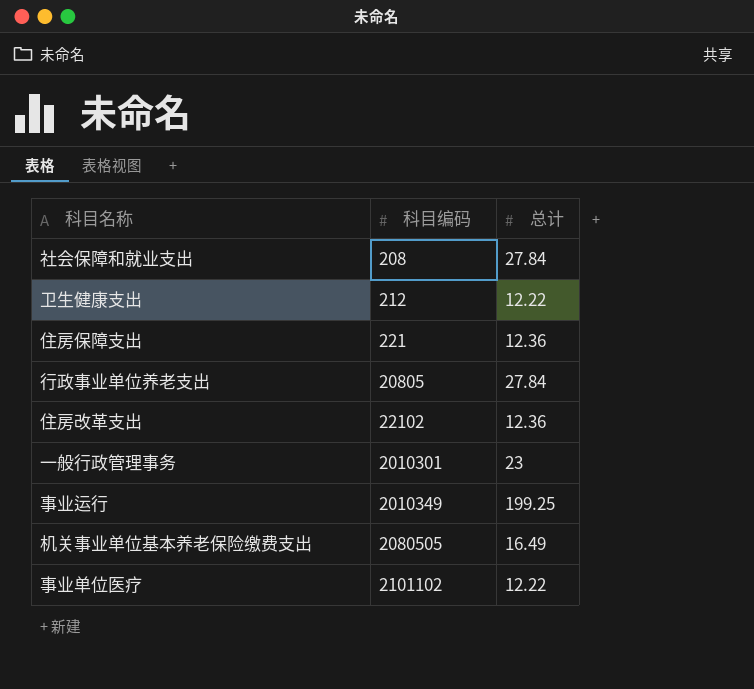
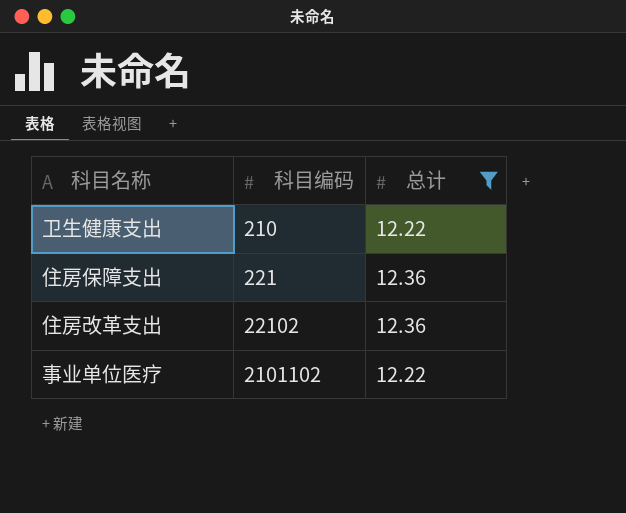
filter: none -> 总计 <= 12.36
卫生健康支出 | 科目编码: 212 -> 210

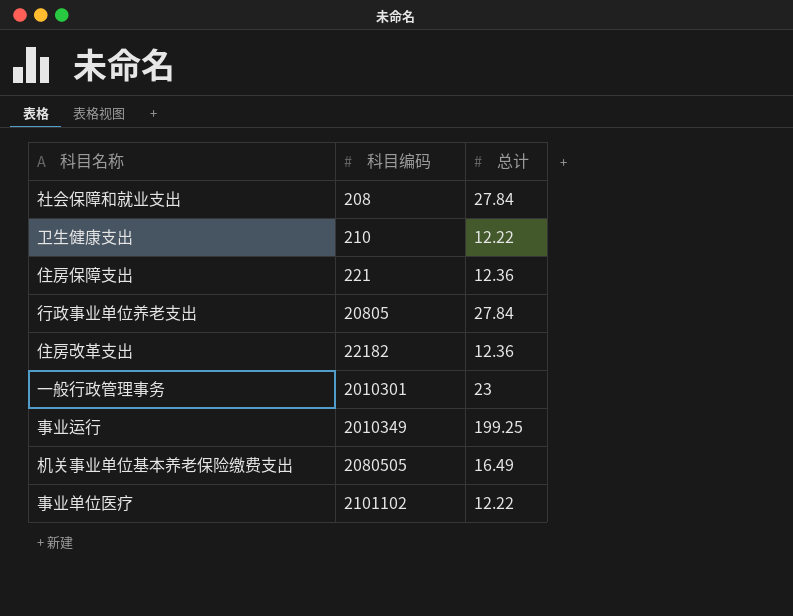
filter: 总计 <= 12.36 -> none
住房改革支出 | 科目编码: 22102 -> 22182

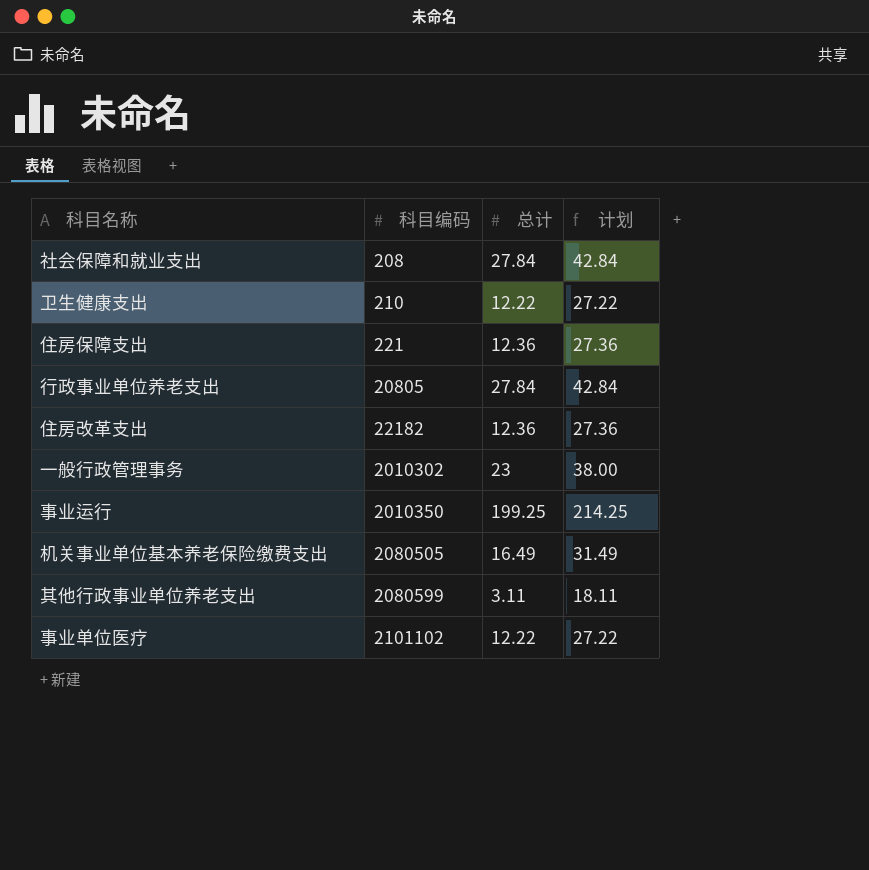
column 计划 | formula: none -> [总计] + 15
一般行政管理事务 | 科目编码: 2010301 -> 2010302
事业运行 | 科目编码: 2010349 -> 2010350
row 其他行政事业单位养老支出: none -> 2080599 | 3.11 | 18.11

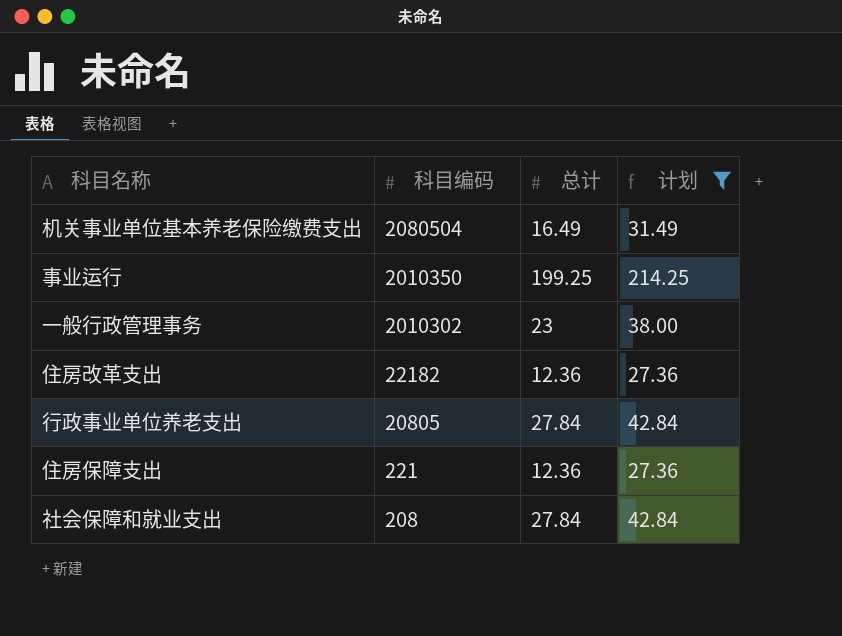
filter: none -> 计划 >= 27.36
row order: 科目编码 ascending -> 科目编码 descending
机关事业单位基本养老保险缴费支出 | 科目编码: 2080505 -> 2080504

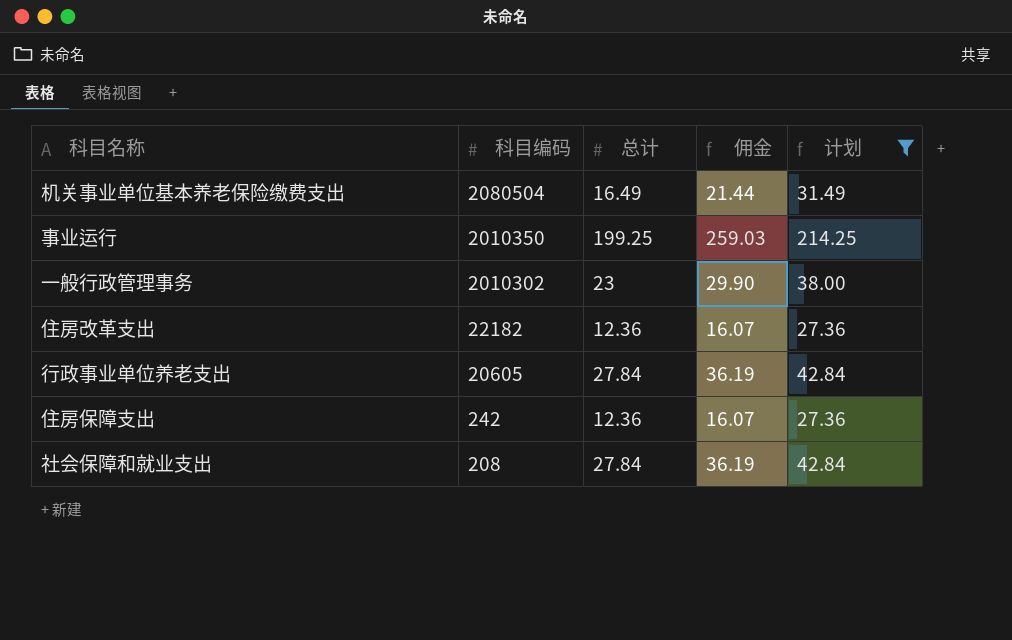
column 佣金 | formula: none -> [总计] * 1.3
行政事业单位养老支出 | 科目编码: 20805 -> 20605
住房保障支出 | 科目编码: 221 -> 242

